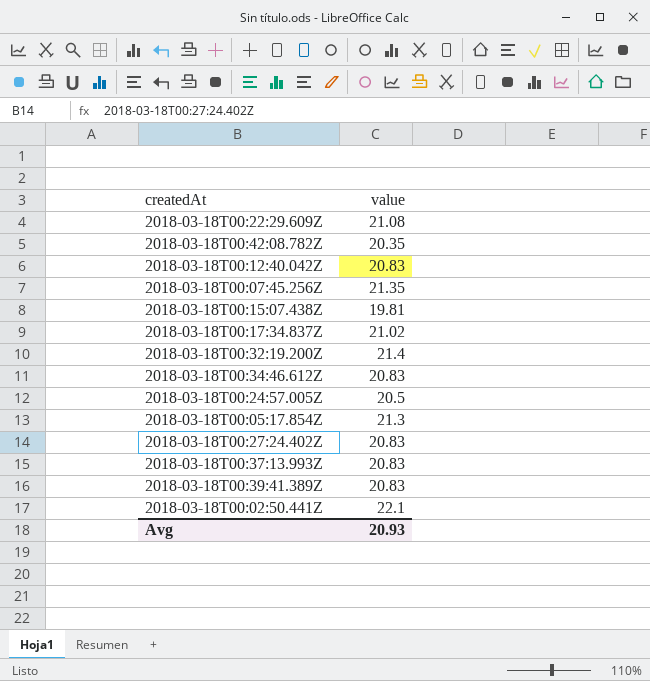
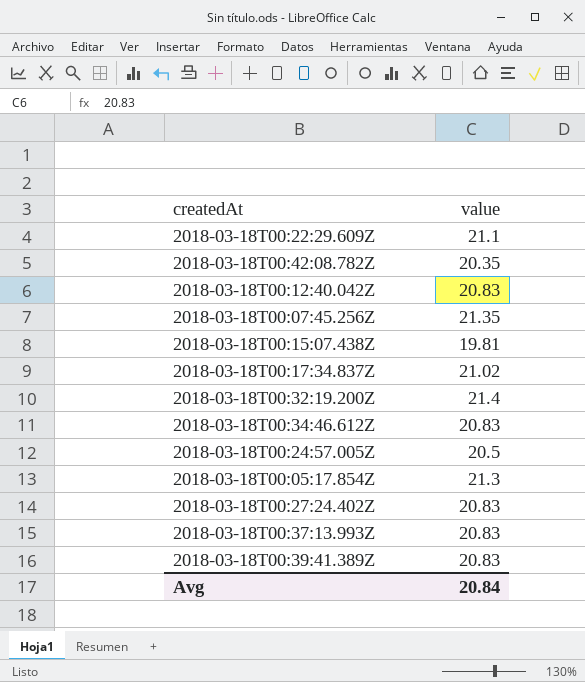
row 2018-03-18T00:02:50.441Z: 22.1 -> none
2018-03-18T00:22:29.609Z | value: 21.08 -> 21.1
Avg | value: 20.93 -> 20.84

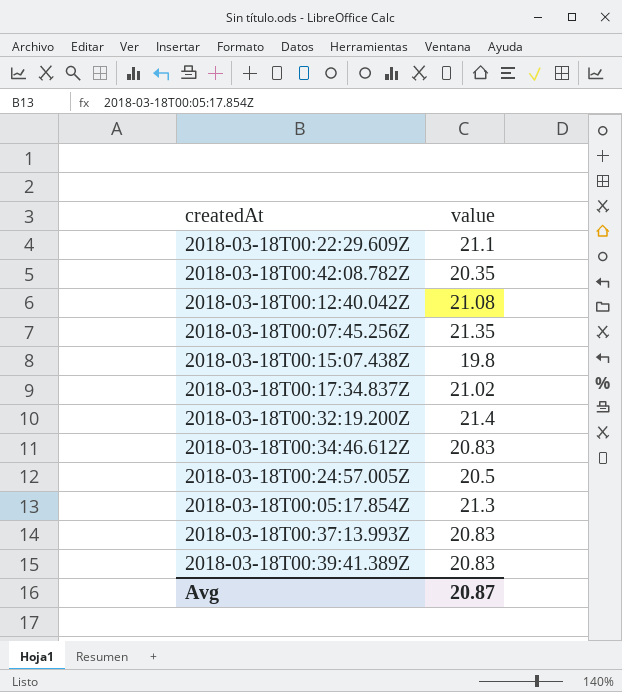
row 2018-03-18T00:27:24.402Z: 20.83 -> none
2018-03-18T00:12:40.042Z | value: 20.83 -> 21.08
2018-03-18T00:15:07.438Z | value: 19.81 -> 19.8
Avg | value: 20.84 -> 20.87

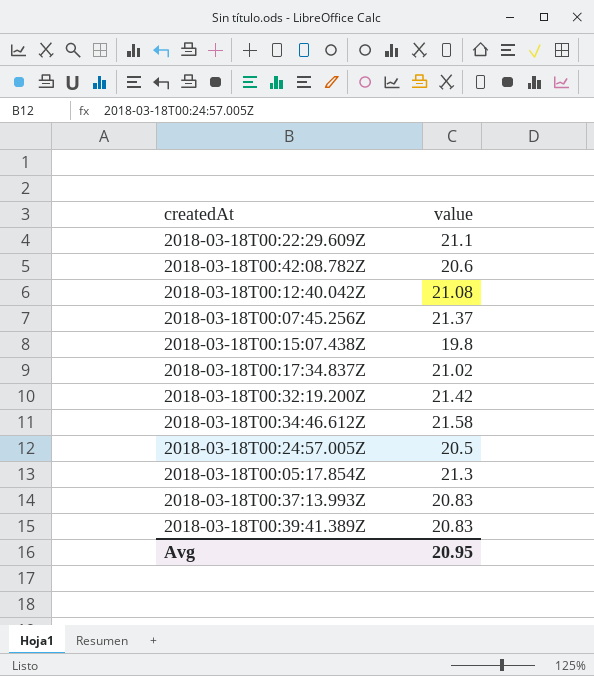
2018-03-18T00:42:08.782Z | value: 20.35 -> 20.6
2018-03-18T00:07:45.256Z | value: 21.35 -> 21.37
2018-03-18T00:32:19.200Z | value: 21.4 -> 21.42
2018-03-18T00:34:46.612Z | value: 20.83 -> 21.58
Avg | value: 20.87 -> 20.95

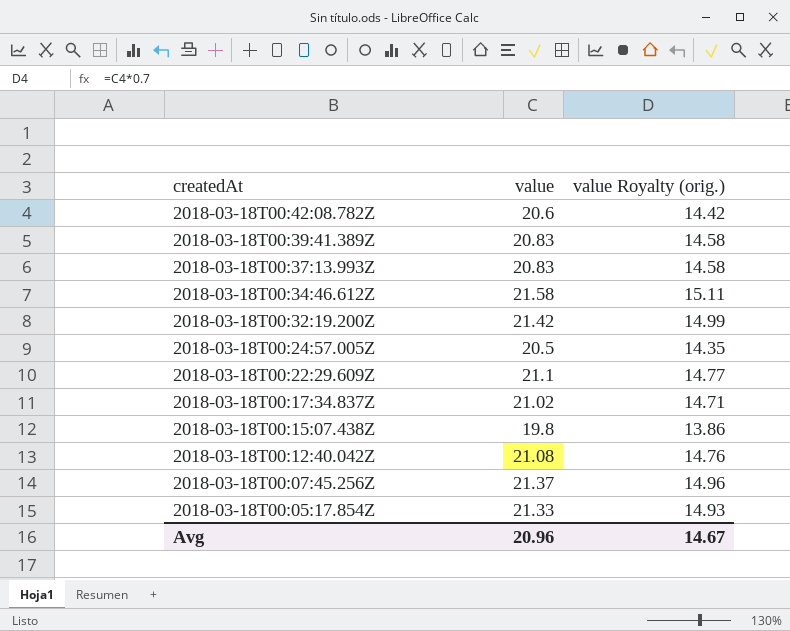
row order: none -> createdAt descending
column value Royalty (orig.) | formula: none -> [value] * 0.7
2018-03-18T00:05:17.854Z | value: 21.3 -> 21.33
Avg | value: 20.95 -> 20.96

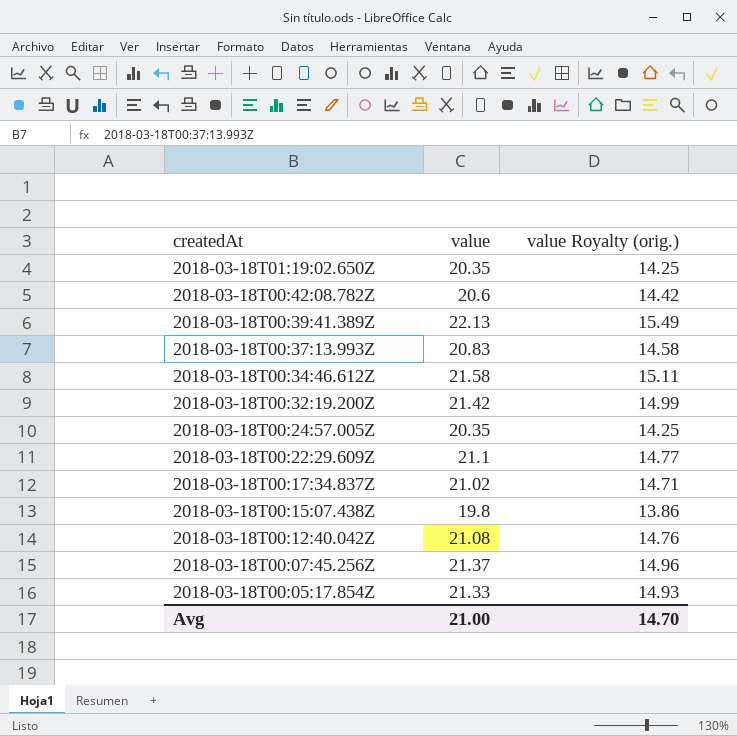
row 2018-03-18T01:19:02.650Z: none -> 20.35 | 14.25
2018-03-18T00:39:41.389Z | value: 20.83 -> 22.13
2018-03-18T00:39:41.389Z | value Royalty (orig.): 14.58 -> 15.49
2018-03-18T00:24:57.005Z | value: 20.5 -> 20.35
2018-03-18T00:24:57.005Z | value Royalty (orig.): 14.35 -> 14.25
Avg | value: 20.96 -> 21.00
Avg | value Royalty (orig.): 14.67 -> 14.70

